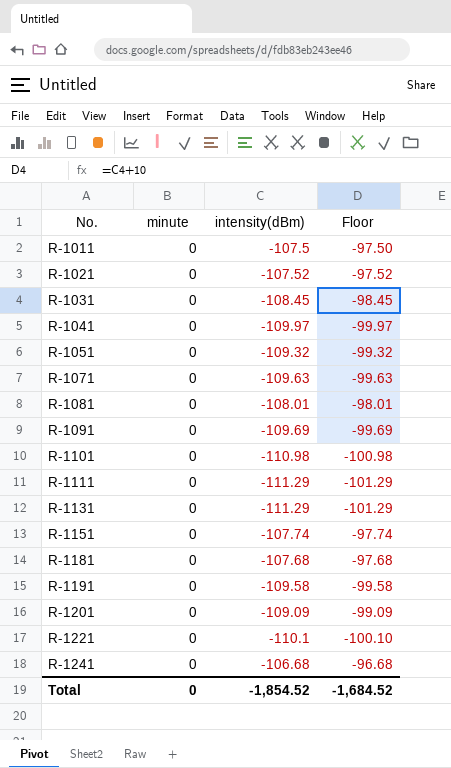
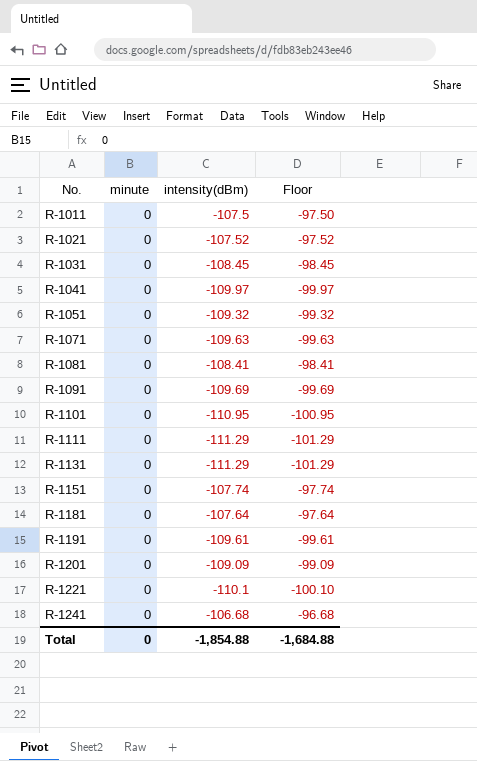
R-1081 | intensity(dBm): -108.01 -> -108.41
R-1081 | Floor: -98.01 -> -98.41
R-1101 | intensity(dBm): -110.98 -> -110.95
R-1101 | Floor: -100.98 -> -100.95
R-1181 | intensity(dBm): -107.68 -> -107.64
R-1181 | Floor: -97.68 -> -97.64
R-1191 | intensity(dBm): -109.58 -> -109.61
R-1191 | Floor: -99.58 -> -99.61
Total | intensity(dBm): -1,854.52 -> -1,854.88
Total | Floor: -1,684.52 -> -1,684.88

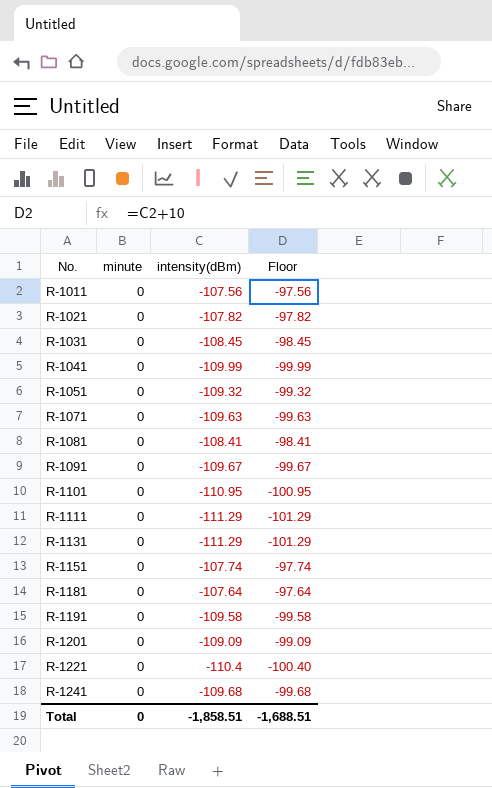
R-1011 | intensity(dBm): -107.5 -> -107.56
R-1011 | Floor: -97.50 -> -97.56
R-1021 | intensity(dBm): -107.52 -> -107.82
R-1021 | Floor: -97.52 -> -97.82
R-1041 | intensity(dBm): -109.97 -> -109.99
R-1041 | Floor: -99.97 -> -99.99
R-1091 | intensity(dBm): -109.69 -> -109.67
R-1091 | Floor: -99.69 -> -99.67
R-1191 | intensity(dBm): -109.61 -> -109.58
R-1191 | Floor: -99.61 -> -99.58
R-1221 | intensity(dBm): -110.1 -> -110.4
R-1221 | Floor: -100.10 -> -100.40
R-1241 | intensity(dBm): -106.68 -> -109.68
R-1241 | Floor: -96.68 -> -99.68
Total | intensity(dBm): -1,854.88 -> -1,858.51
Total | Floor: -1,684.88 -> -1,688.51

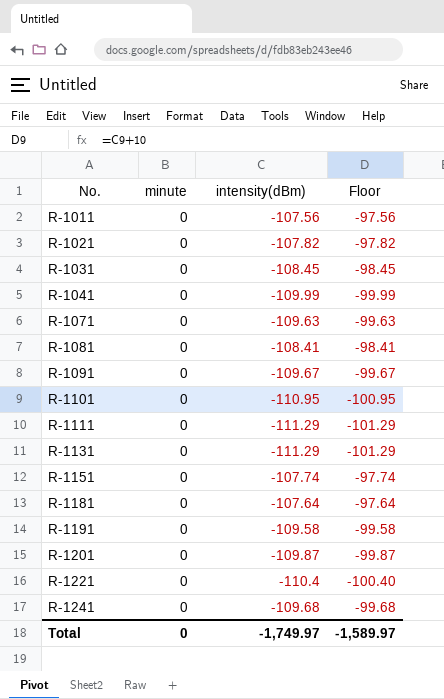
row R-1051: 0 | -109.32 | -99.32 -> none
R-1201 | intensity(dBm): -109.09 -> -109.87
R-1201 | Floor: -99.09 -> -99.87
Total | intensity(dBm): -1,858.51 -> -1,749.97
Total | Floor: -1,688.51 -> -1,589.97

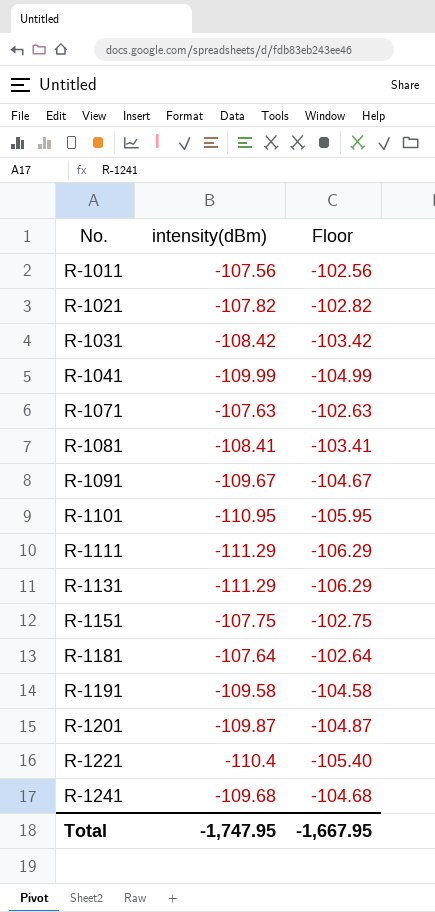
column minute | position: 2 -> none
column Floor | formula: [intensity(dBm)] + 10 -> [intensity(dBm)] + 5
R-1031 | intensity(dBm): -108.45 -> -108.42
R-1071 | intensity(dBm): -109.63 -> -107.63
R-1151 | intensity(dBm): -107.74 -> -107.75
Total | intensity(dBm): -1,749.97 -> -1,747.95
Total | Floor: -1,589.97 -> -1,667.95

